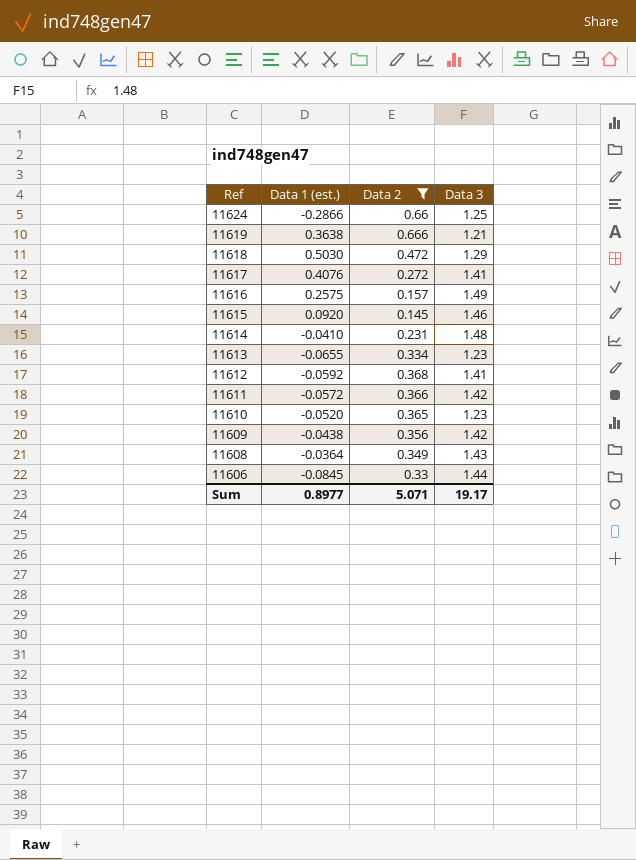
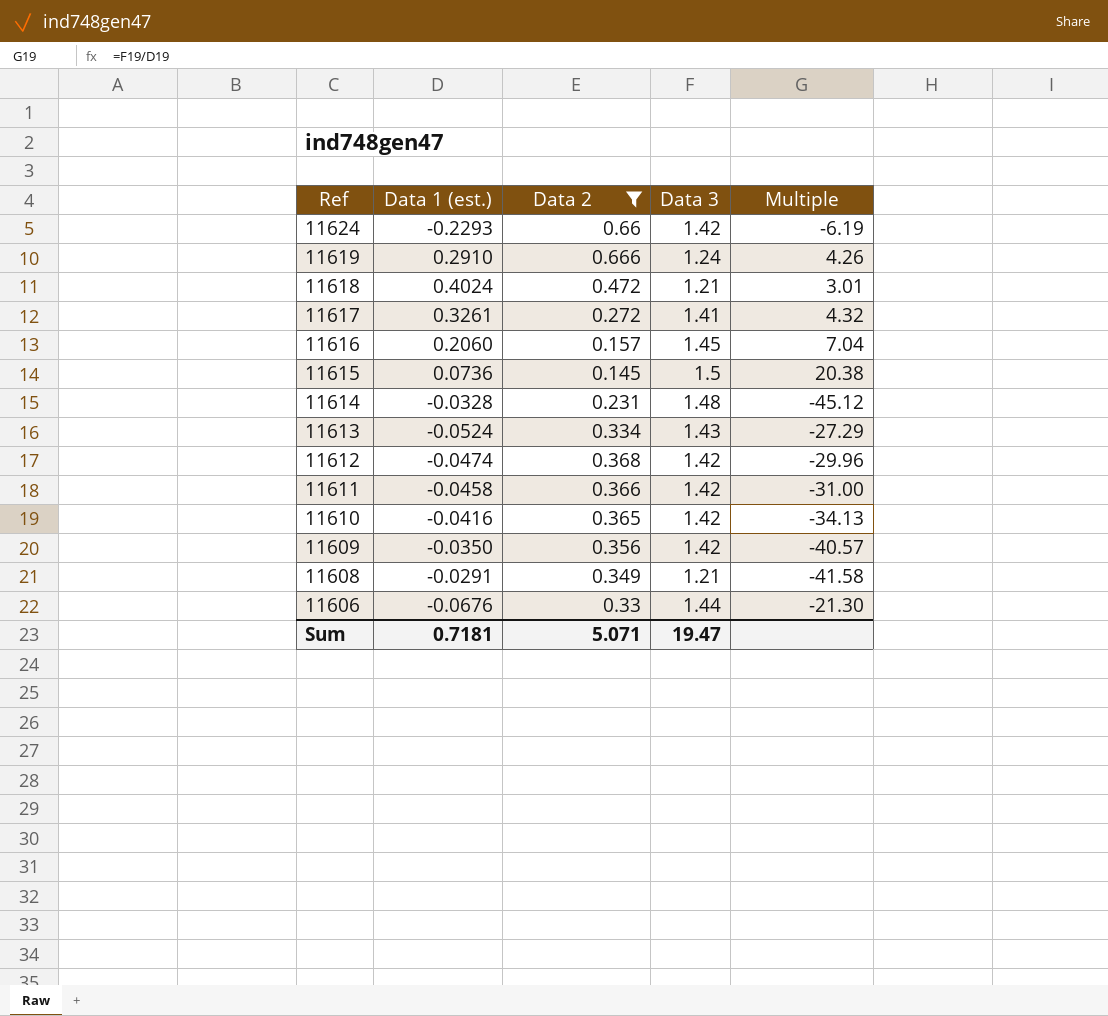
column Multiple | formula: none -> [Data 3] / [Data 1 (est.)]
11624 | Data 1 (est.): -0.2866 -> -0.2293
11624 | Data 3: 1.25 -> 1.42
11619 | Data 1 (est.): 0.3638 -> 0.2910
11619 | Data 3: 1.21 -> 1.24
11618 | Data 1 (est.): 0.5030 -> 0.4024
11618 | Data 3: 1.29 -> 1.21
11617 | Data 1 (est.): 0.4076 -> 0.3261
11616 | Data 1 (est.): 0.2575 -> 0.2060
11616 | Data 3: 1.49 -> 1.45
11615 | Data 1 (est.): 0.0920 -> 0.0736
11615 | Data 3: 1.46 -> 1.5
11614 | Data 1 (est.): -0.0410 -> -0.0328
11613 | Data 1 (est.): -0.0655 -> -0.0524
11613 | Data 3: 1.23 -> 1.43
11612 | Data 1 (est.): -0.0592 -> -0.0474
11612 | Data 3: 1.41 -> 1.42
11611 | Data 1 (est.): -0.0572 -> -0.0458
11610 | Data 1 (est.): -0.0520 -> -0.0416
11610 | Data 3: 1.23 -> 1.42
11609 | Data 1 (est.): -0.0438 -> -0.0350
11608 | Data 1 (est.): -0.0364 -> -0.0291
11608 | Data 3: 1.43 -> 1.21
11606 | Data 1 (est.): -0.0845 -> -0.0676
Sum | Data 1 (est.): 0.8977 -> 0.7181
Sum | Data 3: 19.17 -> 19.47

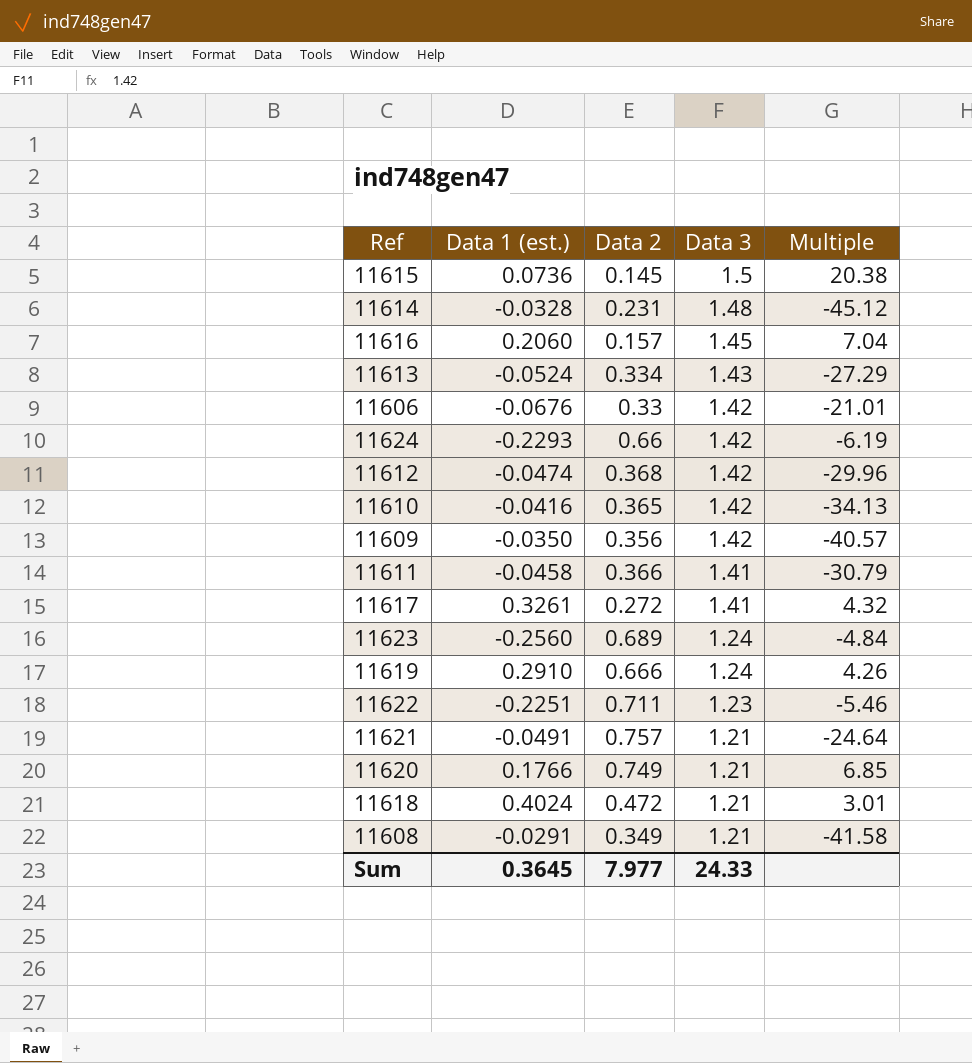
filter: Data 2 <= 0.666 -> none
row order: Ref descending -> Data 3 descending
11606 | Data 3: 1.44 -> 1.42
11606 | Multiple: -21.30 -> -21.01
11611 | Data 3: 1.42 -> 1.41
11611 | Multiple: -31.00 -> -30.79
Sum | Data 1 (est.): 0.7181 -> 0.3645
Sum | Data 2: 5.071 -> 7.977
Sum | Data 3: 19.47 -> 24.33

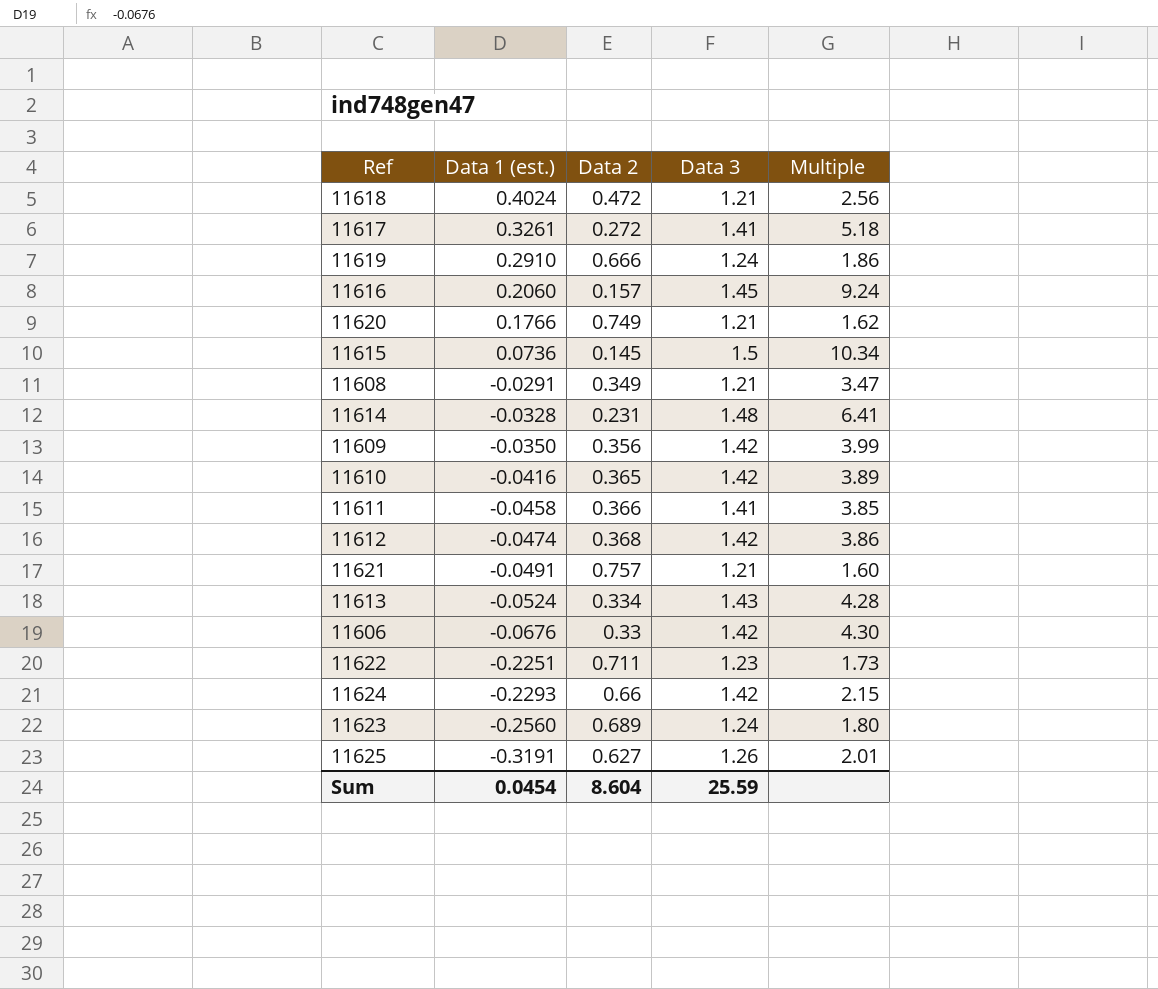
row order: Data 3 descending -> Data 1 (est.) descending
column Multiple | formula: [Data 3] / [Data 1 (est.)] -> [Data 3] / [Data 2]
row 11625: none -> -0.3191 | 0.627 | 1.26 | 2.01
Sum | Data 1 (est.): 0.3645 -> 0.0454
Sum | Data 2: 7.977 -> 8.604
Sum | Data 3: 24.33 -> 25.59

